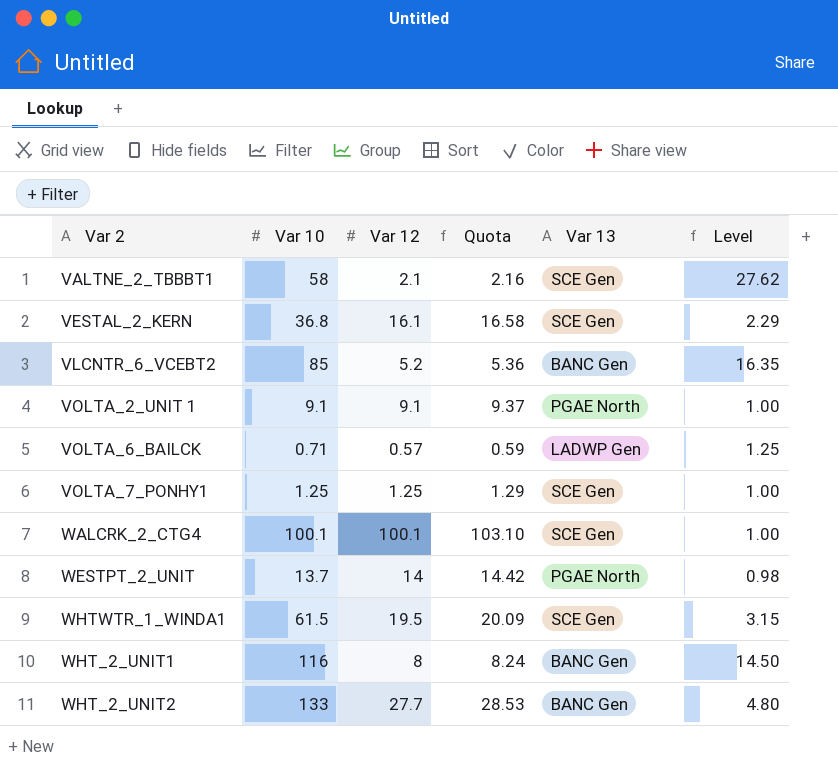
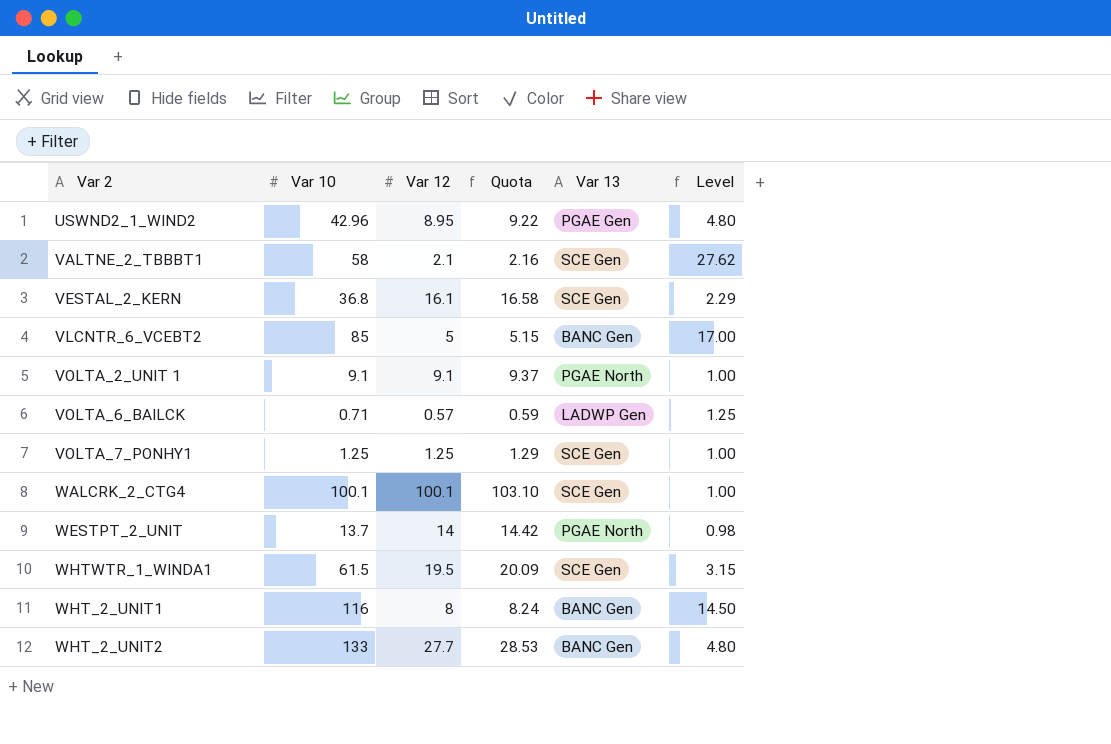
row USWND2_1_WIND2: none -> 42.96 | 8.95 | 9.22 | PGAE Gen | 4.80
VLCNTR_6_VCEBT2 | Var 12: 5.2 -> 5
VLCNTR_6_VCEBT2 | Quota: 5.36 -> 5.15
VLCNTR_6_VCEBT2 | Level: 16.35 -> 17.00

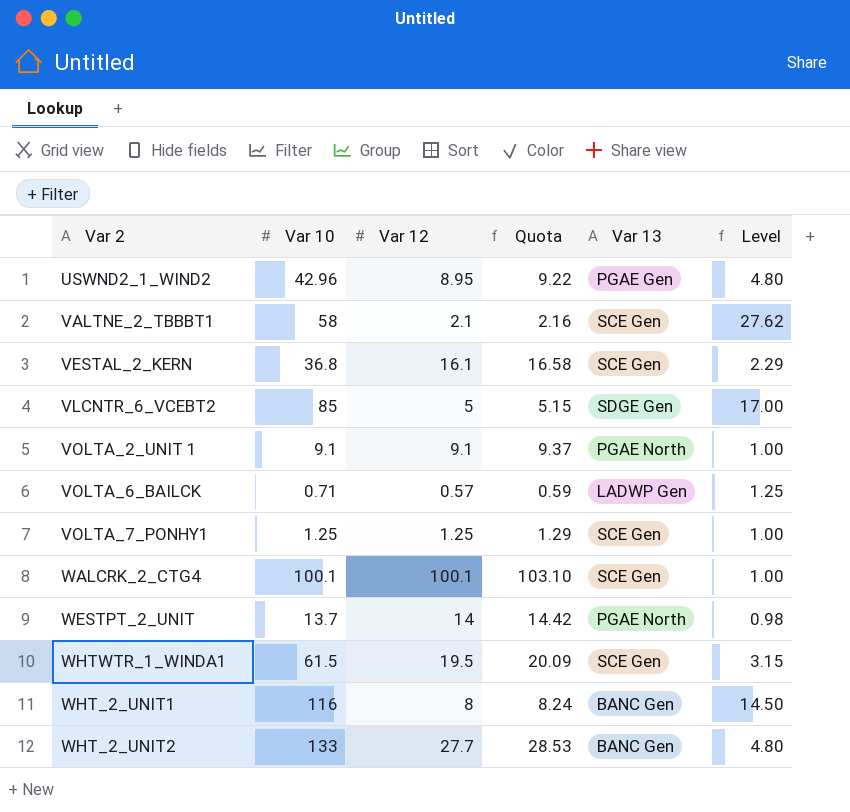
VLCNTR_6_VCEBT2 | Var 13: BANC Gen -> SDGE Gen

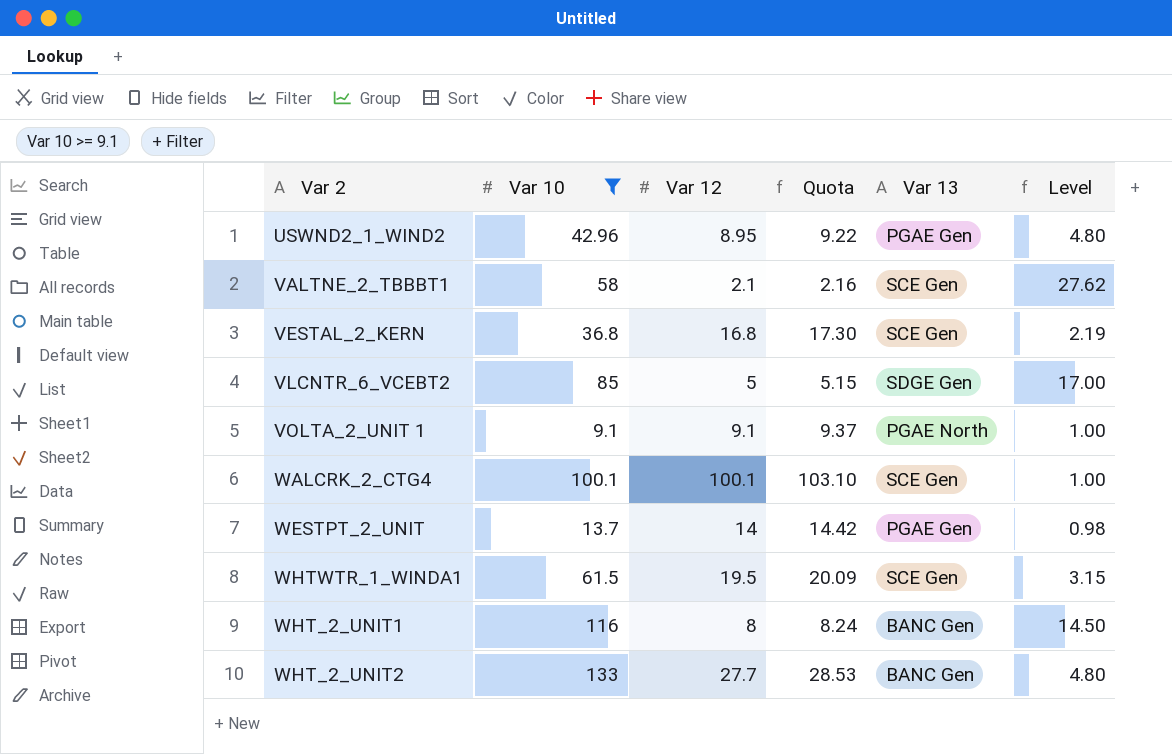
filter: none -> Var 10 >= 9.1
VESTAL_2_KERN | Var 12: 16.1 -> 16.8
VESTAL_2_KERN | Quota: 16.58 -> 17.30
VESTAL_2_KERN | Level: 2.29 -> 2.19
WESTPT_2_UNIT | Var 13: PGAE North -> PGAE Gen

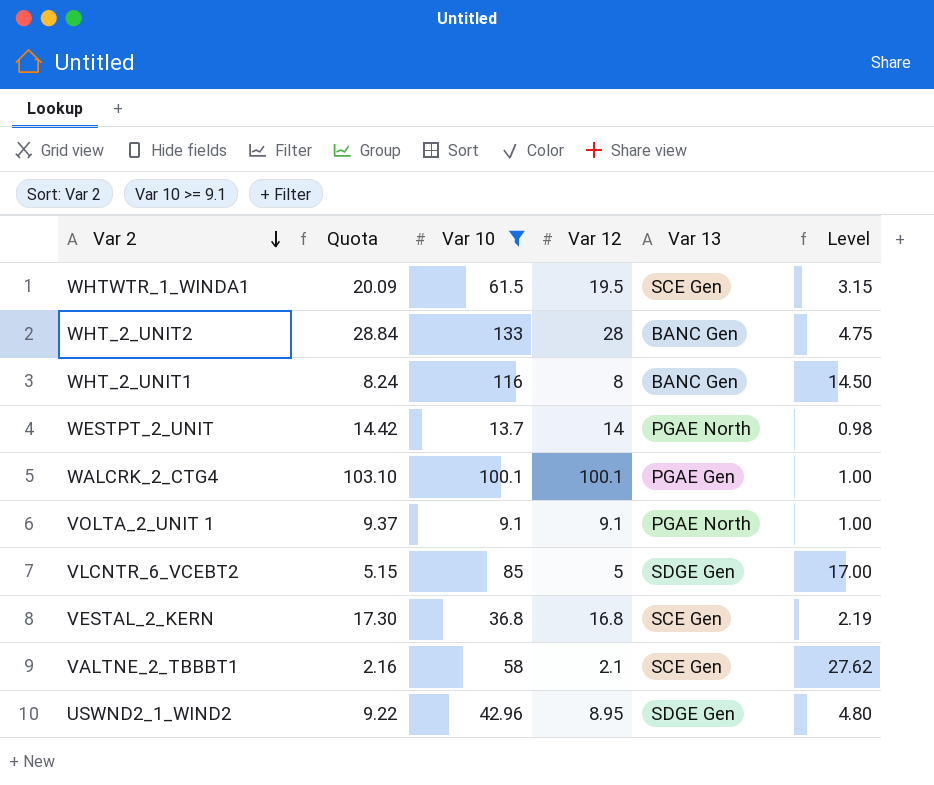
row order: none -> Var 2 descending
column Quota | position: 4 -> 2
WHT_2_UNIT2 | Quota: 28.53 -> 28.84
WHT_2_UNIT2 | Var 12: 27.7 -> 28
WHT_2_UNIT2 | Level: 4.80 -> 4.75
WESTPT_2_UNIT | Var 13: PGAE Gen -> PGAE North
WALCRK_2_CTG4 | Var 13: SCE Gen -> PGAE Gen
USWND2_1_WIND2 | Var 13: PGAE Gen -> SDGE Gen

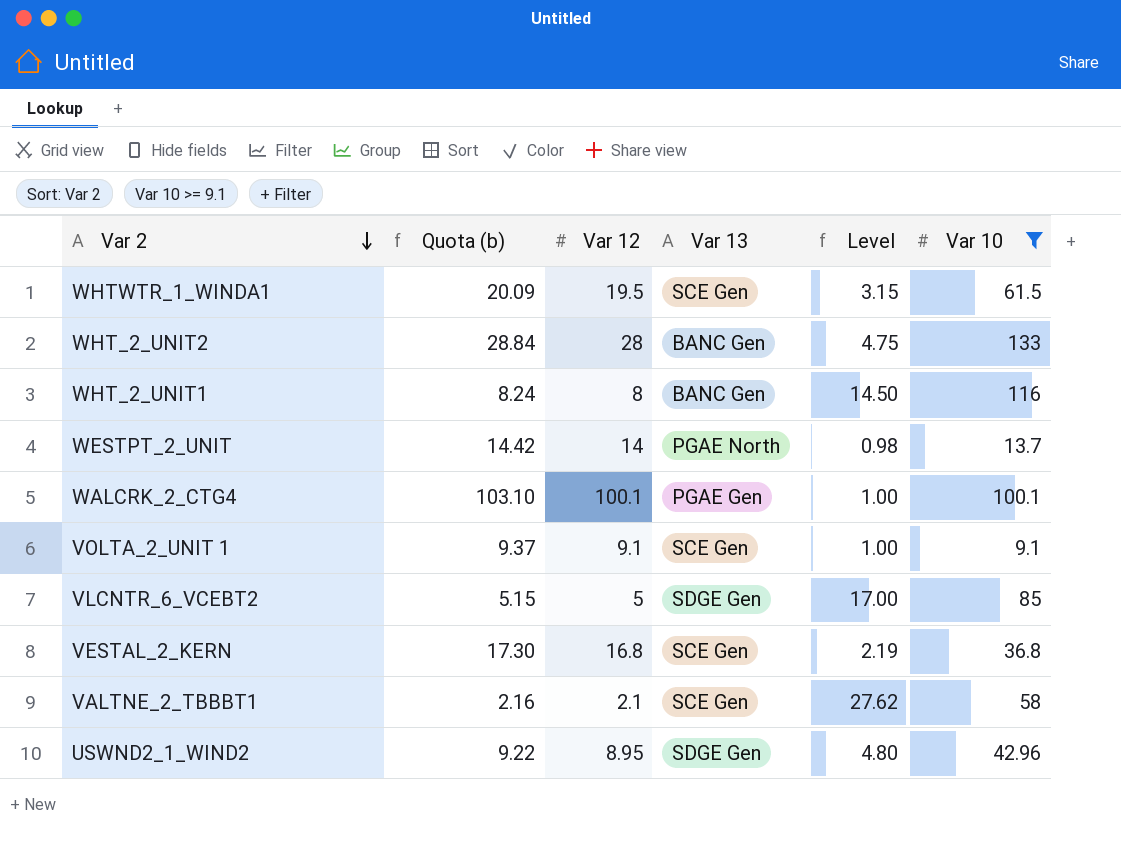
column name: Quota -> Quota (b)
column Var 10 | position: 3 -> 6
VOLTA_2_UNIT 1 | Var 13: PGAE North -> SCE Gen

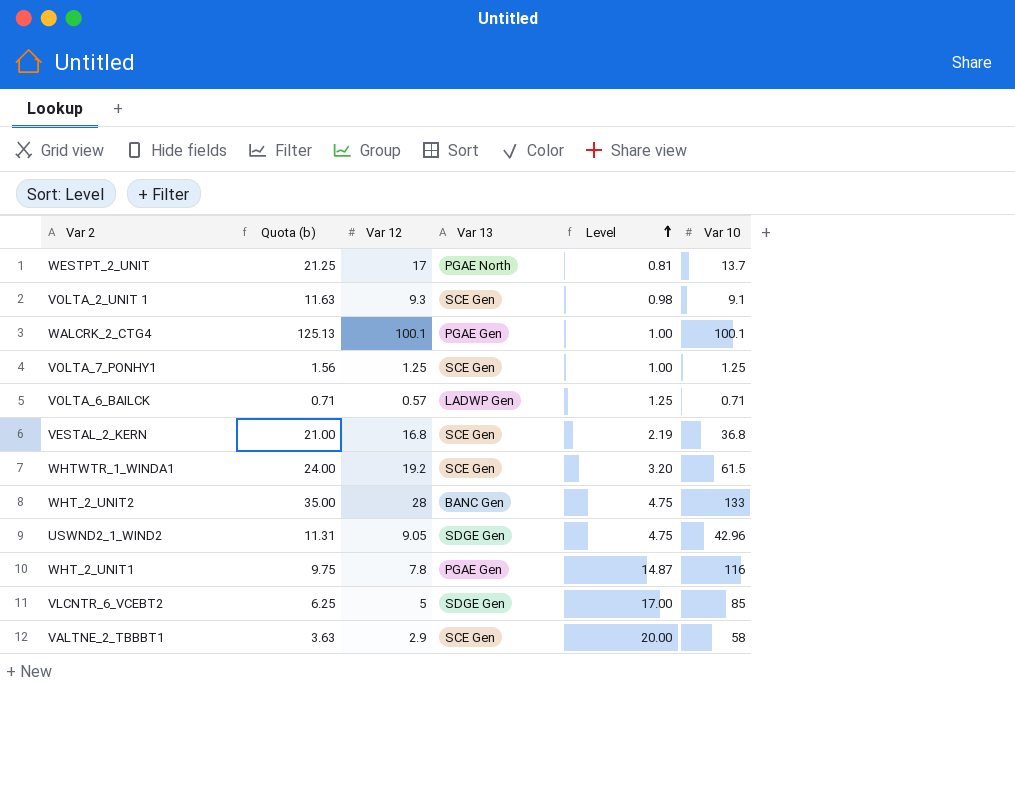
filter: Var 10 >= 9.1 -> none
row order: Var 2 descending -> Level ascending
column Quota (b) | formula: [Var 12] * 1.03 -> [Var 12] * 1.25
WESTPT_2_UNIT | Var 12: 14 -> 17
WESTPT_2_UNIT | Level: 0.98 -> 0.81
VOLTA_2_UNIT 1 | Var 12: 9.1 -> 9.3
VOLTA_2_UNIT 1 | Level: 1.00 -> 0.98
WHTWTR_1_WINDA1 | Var 12: 19.5 -> 19.2
WHTWTR_1_WINDA1 | Level: 3.15 -> 3.20
USWND2_1_WIND2 | Var 12: 8.95 -> 9.05
USWND2_1_WIND2 | Level: 4.80 -> 4.75
WHT_2_UNIT1 | Var 12: 8 -> 7.8
WHT_2_UNIT1 | Var 13: BANC Gen -> PGAE Gen
WHT_2_UNIT1 | Level: 14.50 -> 14.87
VALTNE_2_TBBBT1 | Var 12: 2.1 -> 2.9
VALTNE_2_TBBBT1 | Level: 27.62 -> 20.00

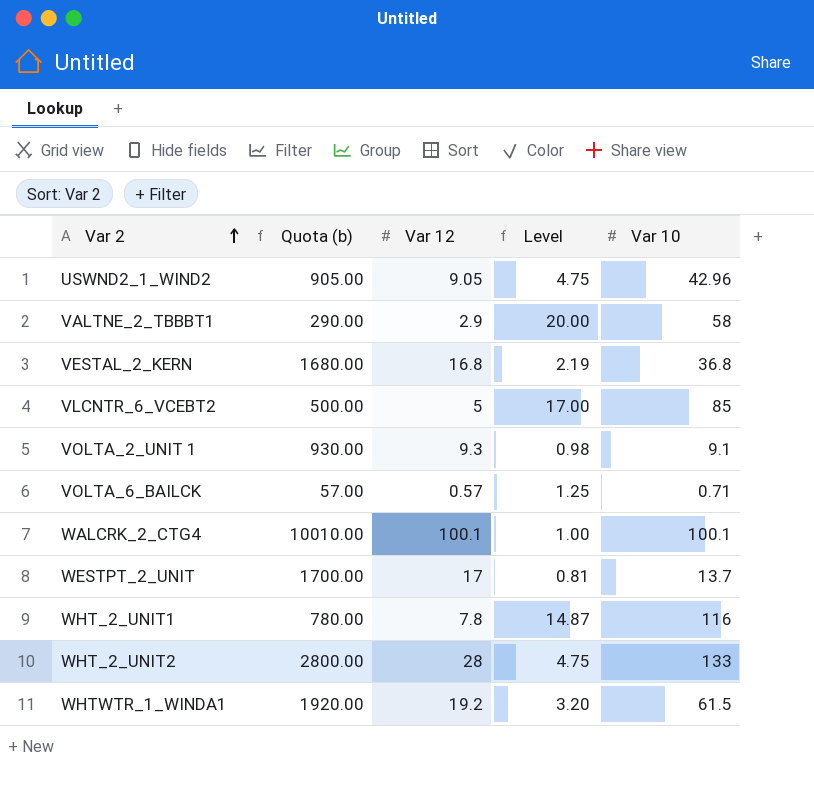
row order: Level ascending -> Var 2 ascending
column Var 13 | position: 4 -> none
column Quota (b) | formula: [Var 12] * 1.25 -> [Var 12] * 100
row VOLTA_7_PONHY1: 1.56 | 1.25 | SCE Gen | 1.00 | 1.25 -> none

